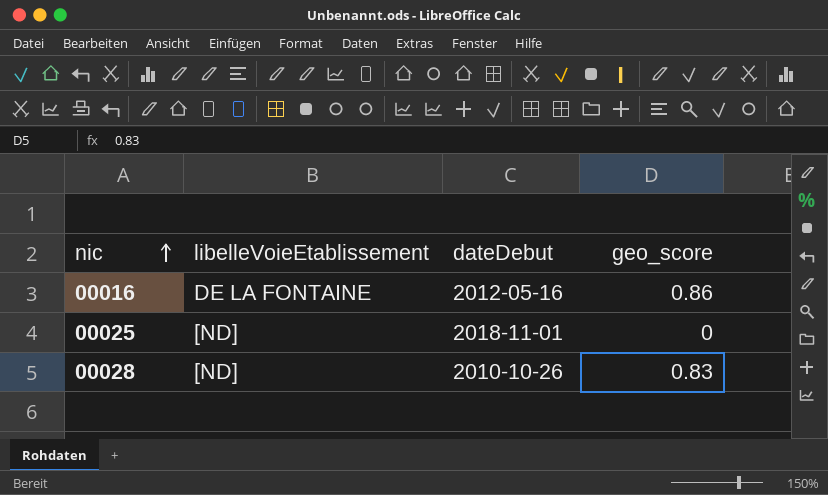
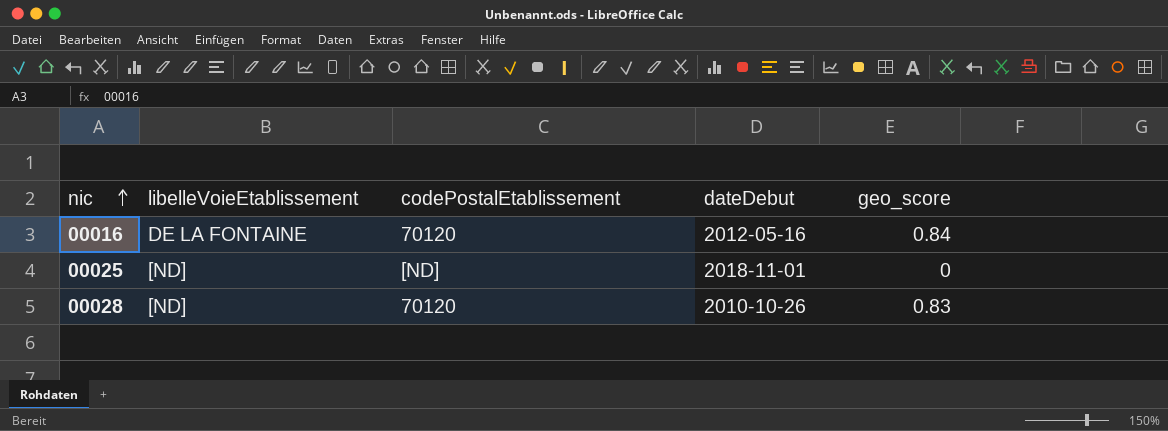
column codePostalEtablissement | position: none -> 3
00016 | geo_score: 0.86 -> 0.84

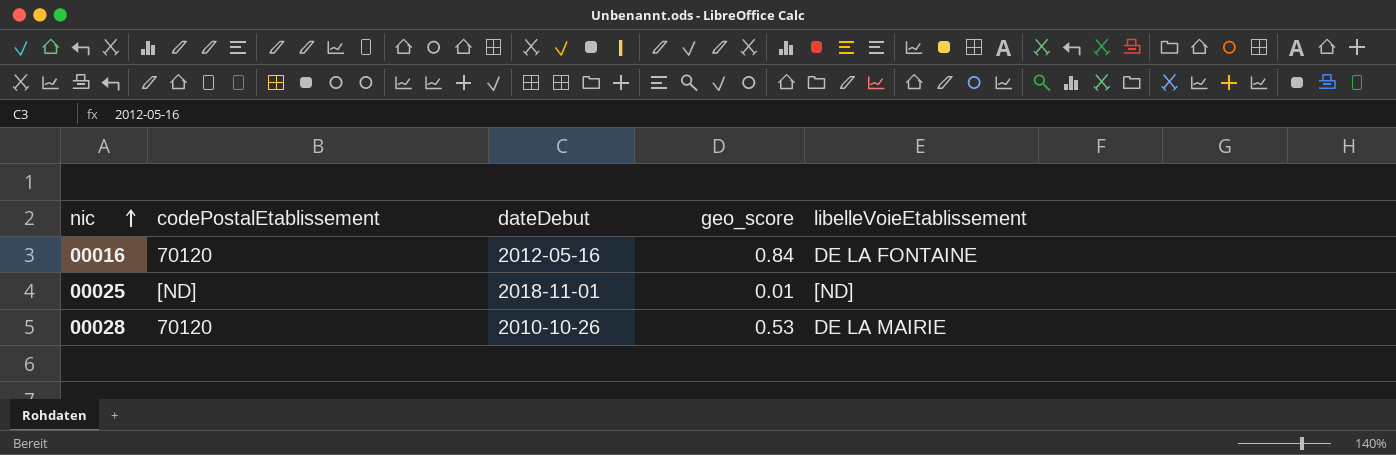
column libelleVoieEtablissement | position: 2 -> 5
00025 | geo_score: 0 -> 0.01
00028 | geo_score: 0.83 -> 0.53
00028 | libelleVoieEtablissement: [ND] -> DE LA MAIRIE

